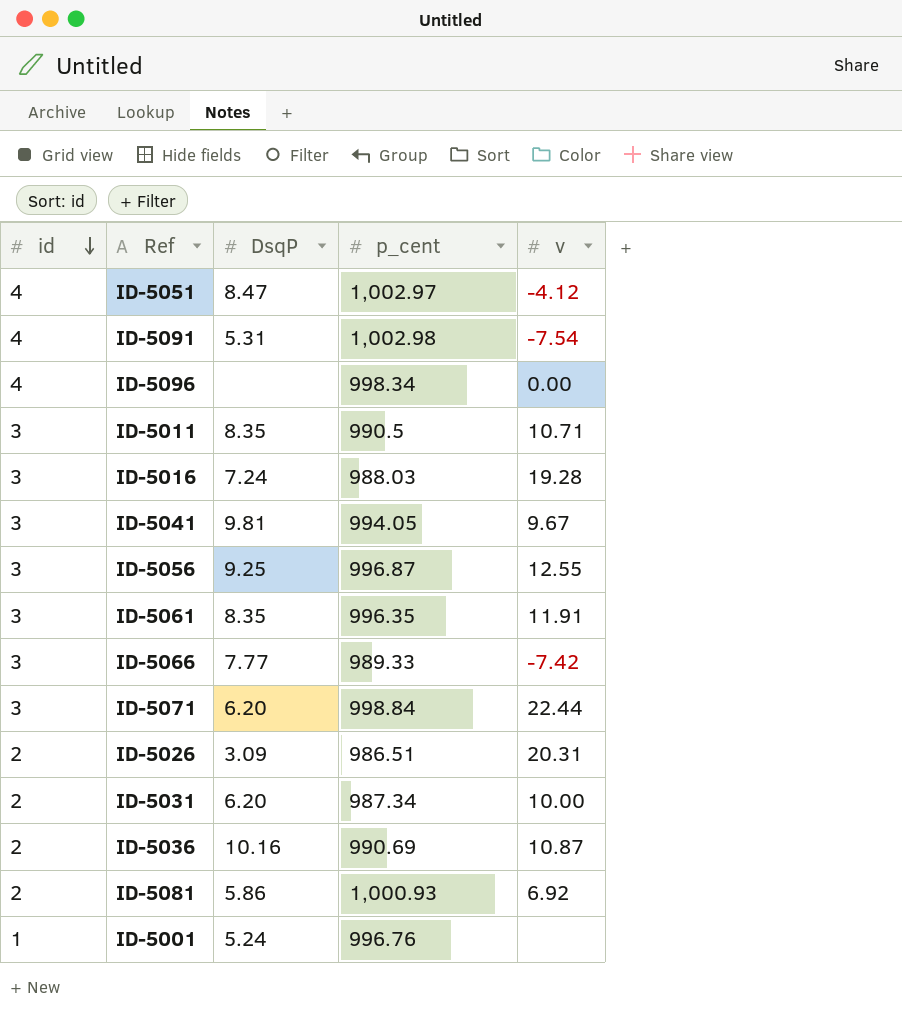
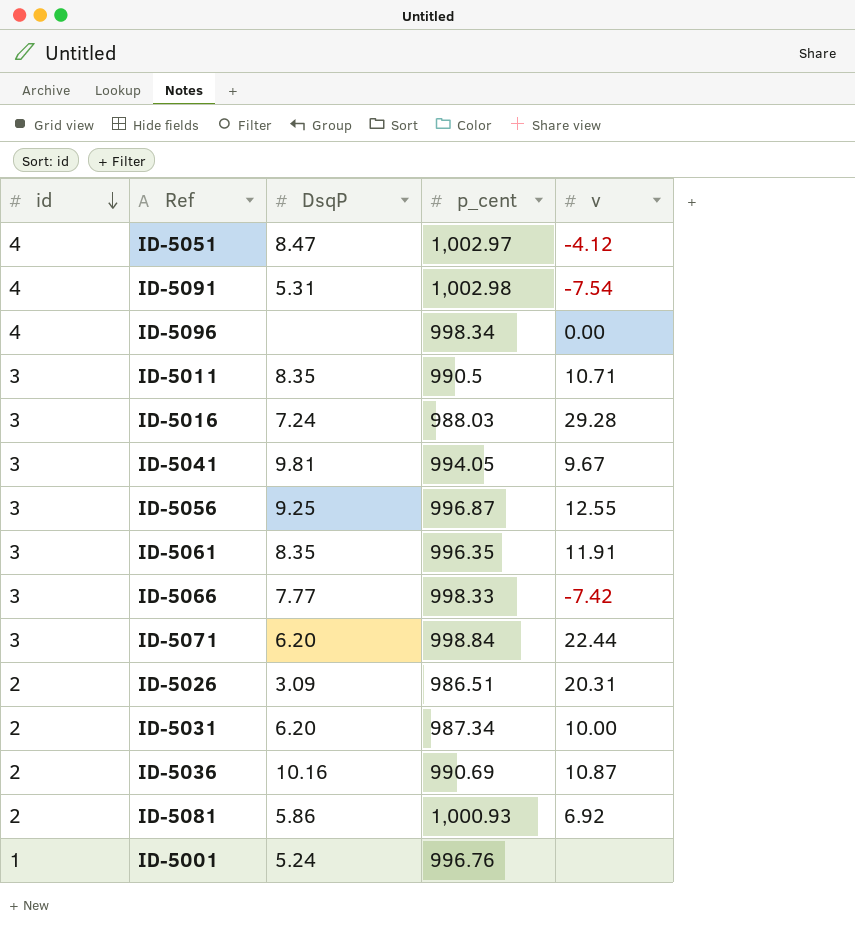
ID-5016 | v: 19.28 -> 29.28
ID-5066 | p_cent: 989.33 -> 998.33

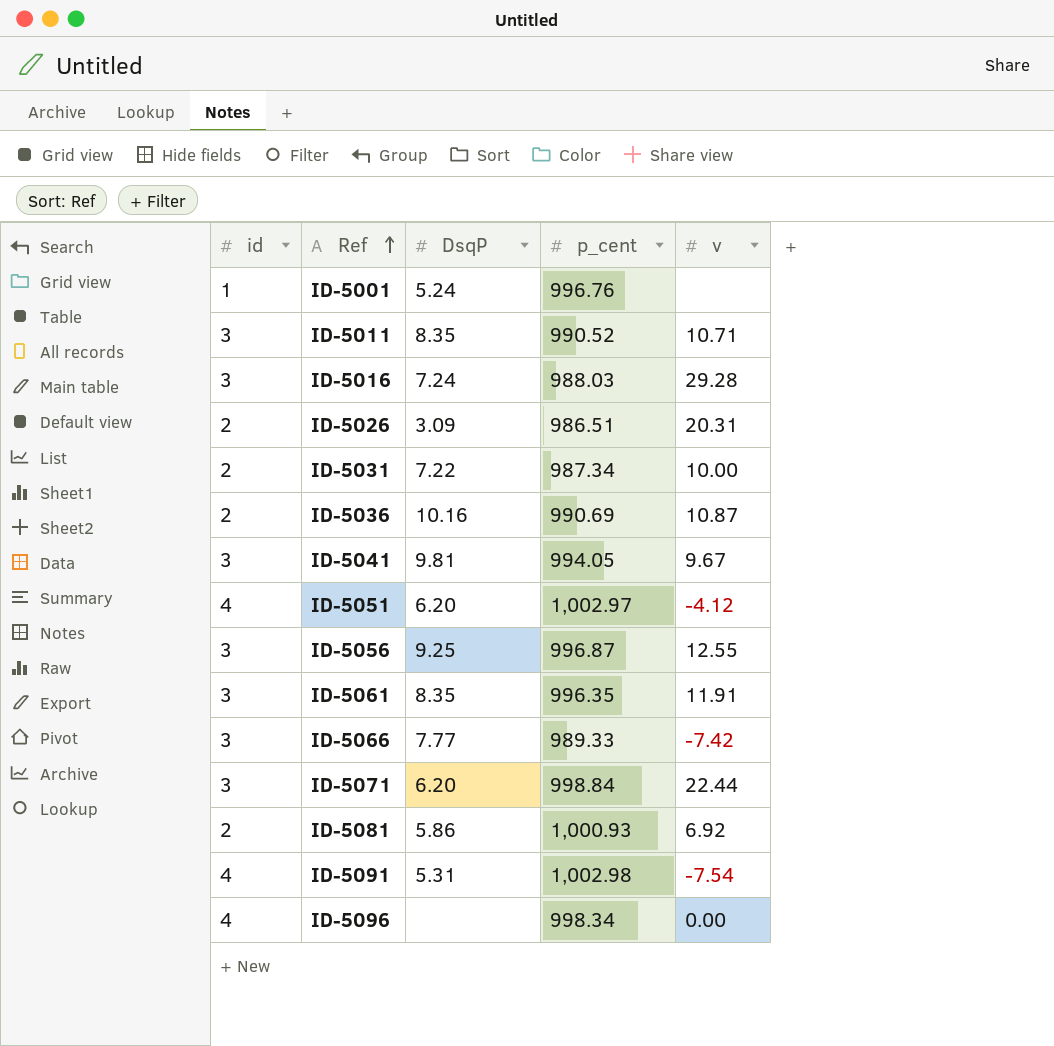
row order: id descending -> Ref ascending
ID-5011 | p_cent: 990.5 -> 990.52
ID-5031 | DsqP: 6.20 -> 7.22
ID-5051 | DsqP: 8.47 -> 6.20
ID-5066 | p_cent: 998.33 -> 989.33

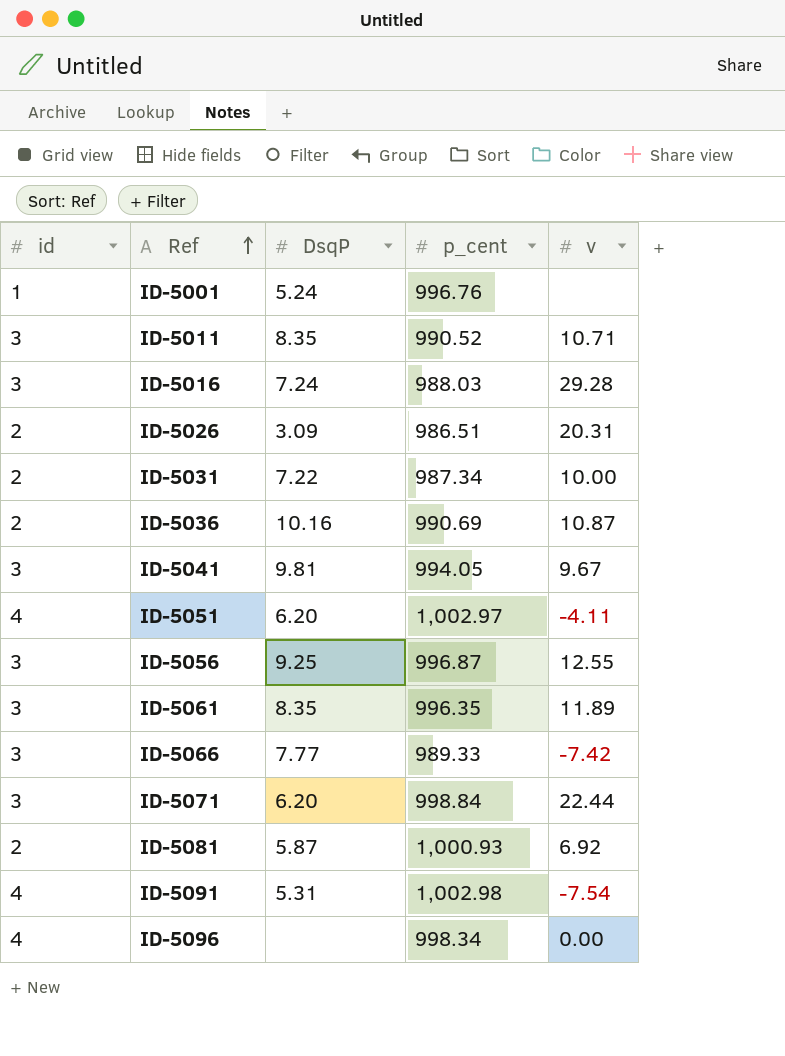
ID-5051 | v: -4.12 -> -4.11
ID-5061 | v: 11.91 -> 11.89
ID-5081 | DsqP: 5.86 -> 5.87

